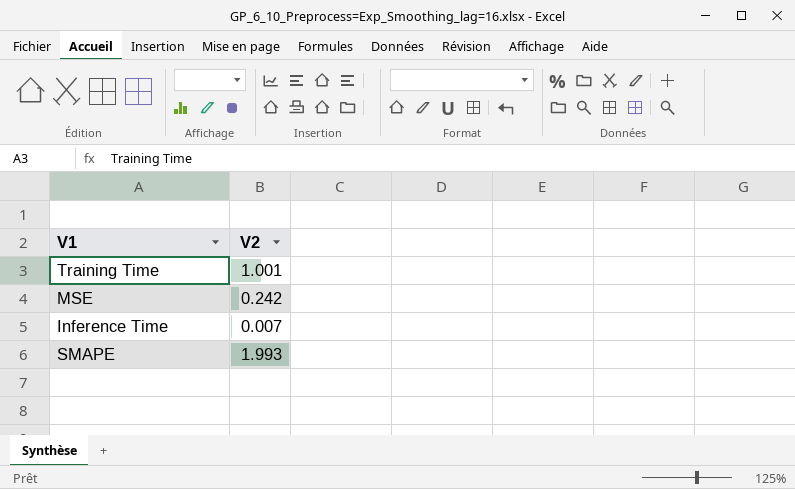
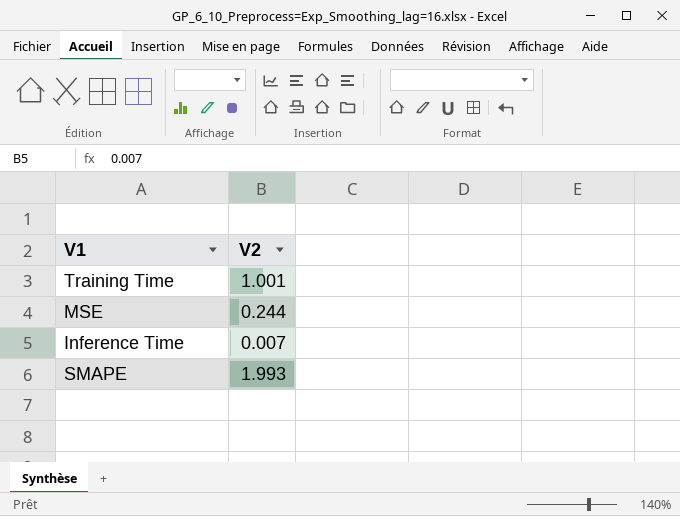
MSE | V2: 0.242 -> 0.244

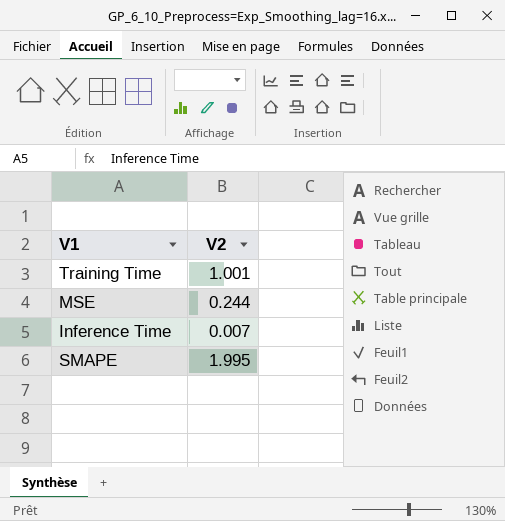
SMAPE | V2: 1.993 -> 1.995

